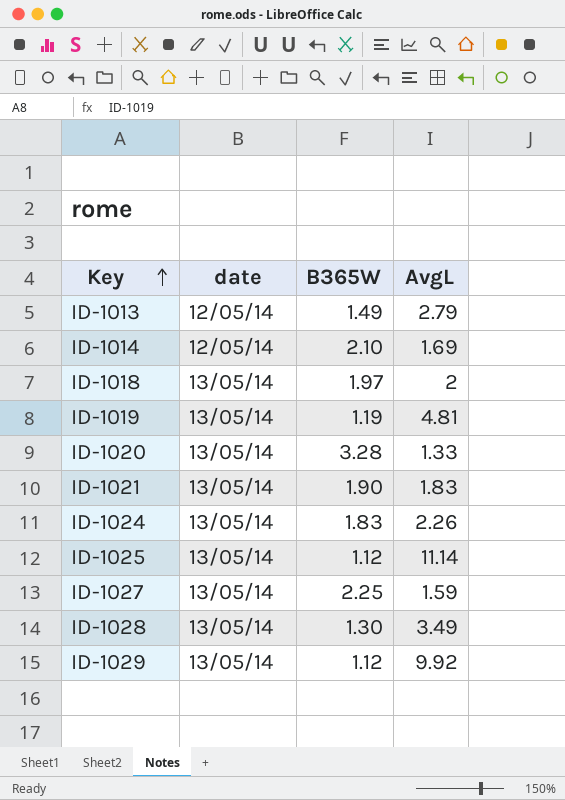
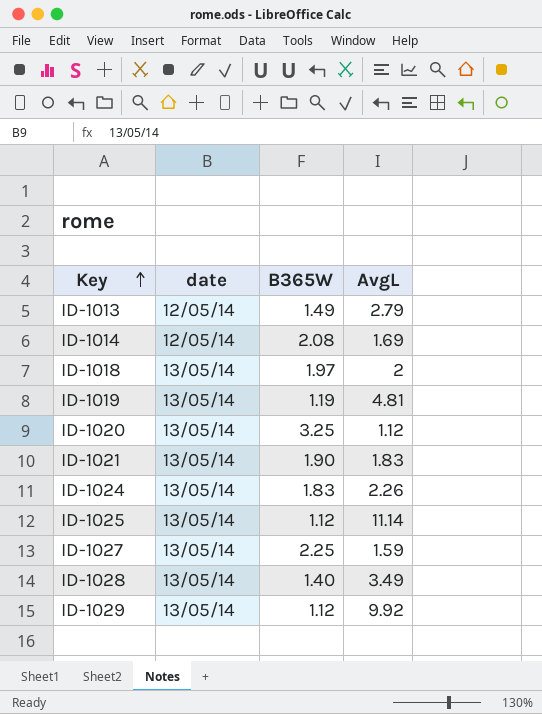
ID-1014 | B365W: 2.10 -> 2.08
ID-1020 | B365W: 3.28 -> 3.25
ID-1020 | AvgL: 1.33 -> 1.12
ID-1028 | B365W: 1.30 -> 1.40

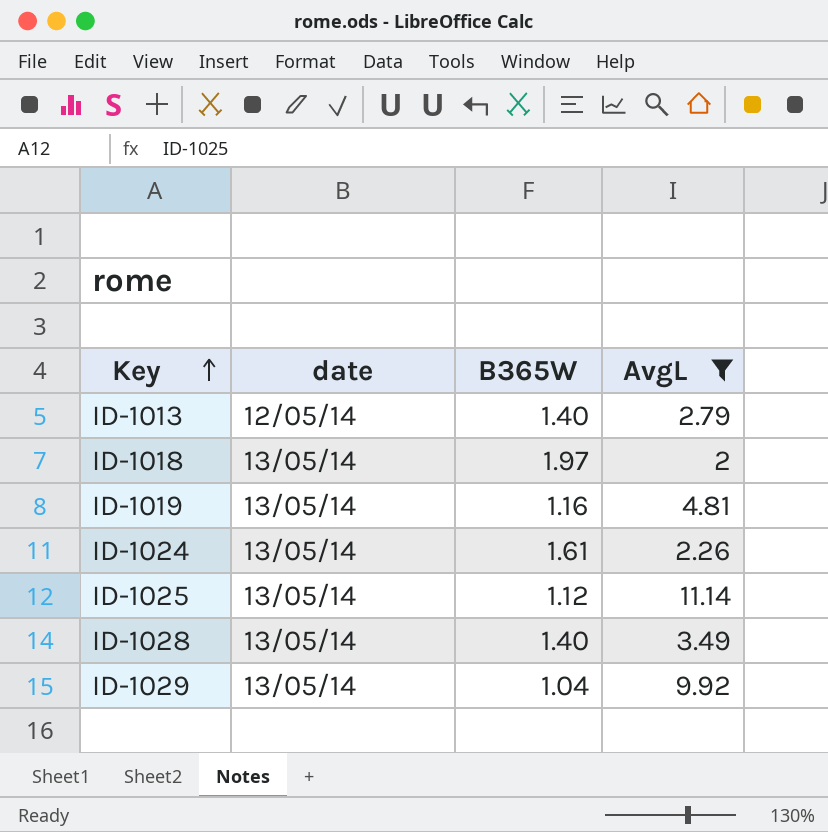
filter: none -> AvgL >= 2
ID-1013 | B365W: 1.49 -> 1.40
ID-1019 | B365W: 1.19 -> 1.16
ID-1024 | B365W: 1.83 -> 1.61
ID-1029 | B365W: 1.12 -> 1.04

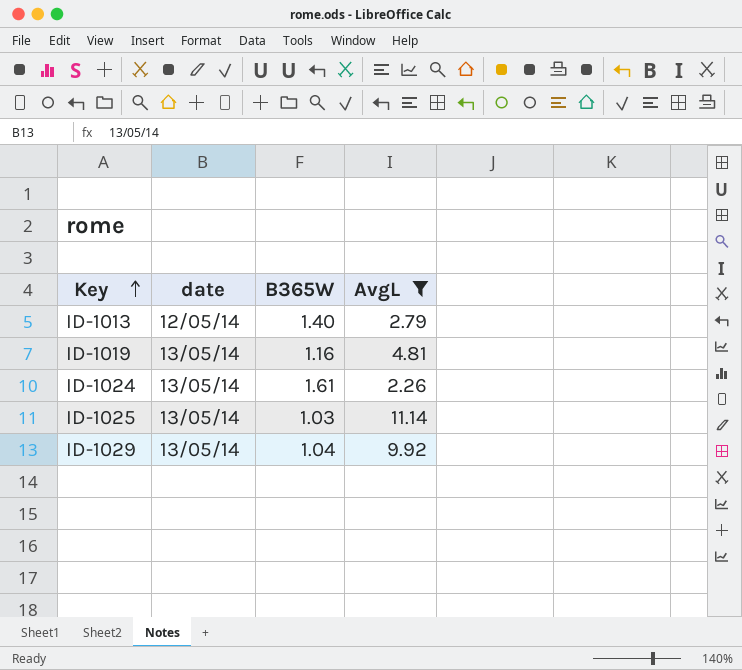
row ID-1018: 13/05/14 | 1.97 | 2 -> none
row ID-1028: 13/05/14 | 1.40 | 3.49 -> none
ID-1025 | B365W: 1.12 -> 1.03

